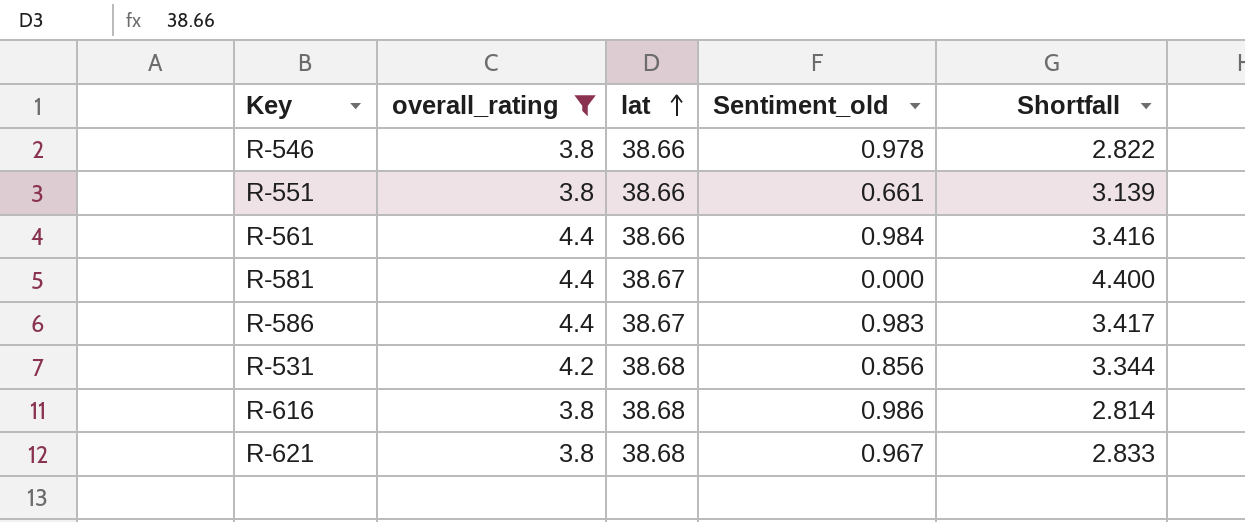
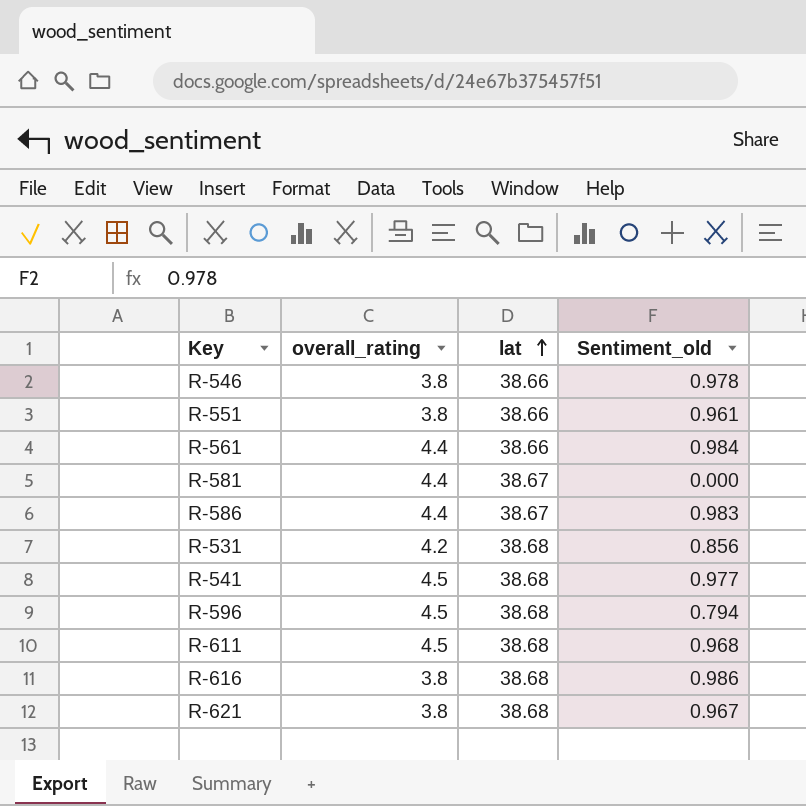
filter: overall_rating != 4.5 -> none
column Shortfall | formula: [overall_rating] - [Sentiment_old] -> none
R-551 | Sentiment_old: 0.661 -> 0.961

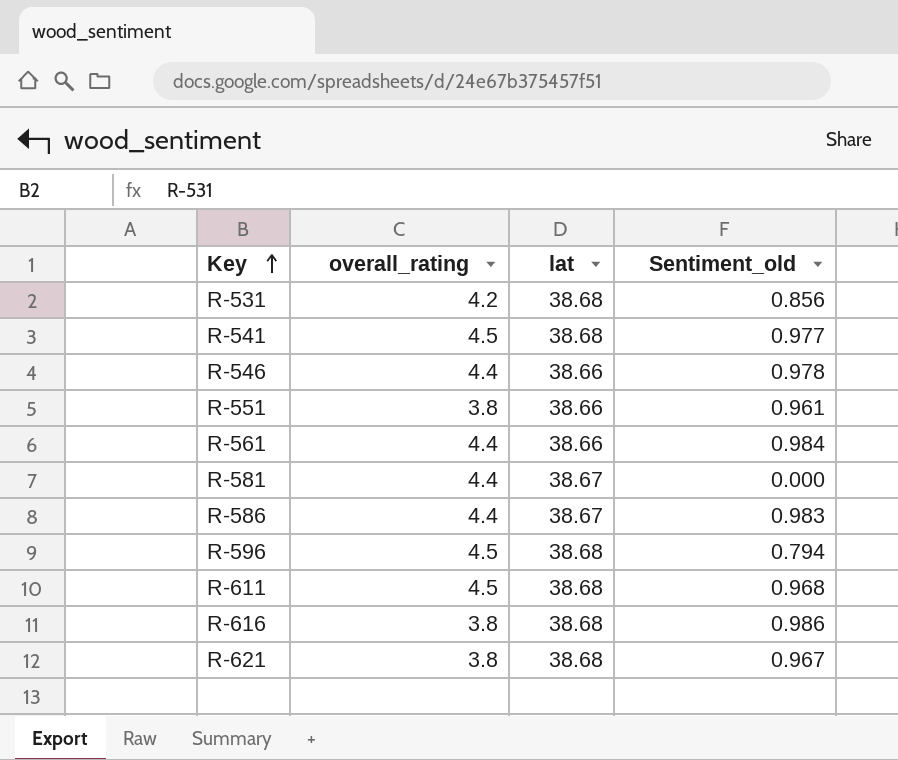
row order: lat ascending -> Key ascending
R-546 | overall_rating: 3.8 -> 4.4

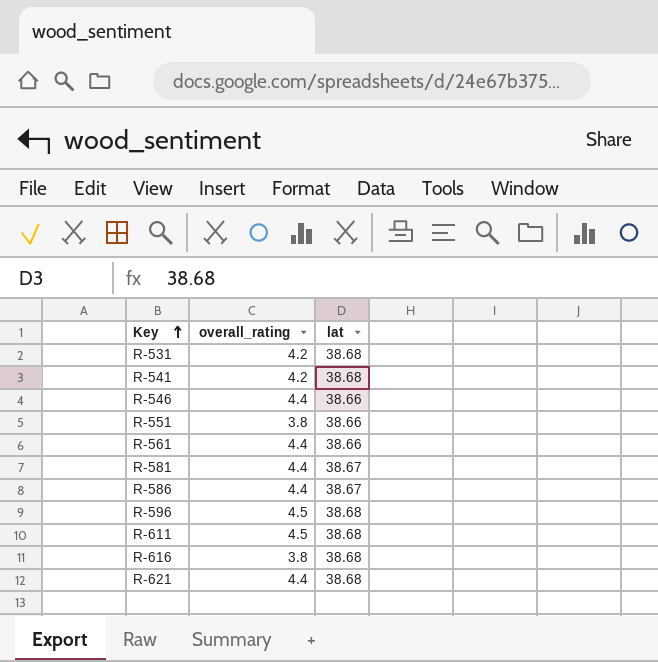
column Sentiment_old | position: 4 -> none
R-541 | overall_rating: 4.5 -> 4.2
R-621 | overall_rating: 3.8 -> 4.4

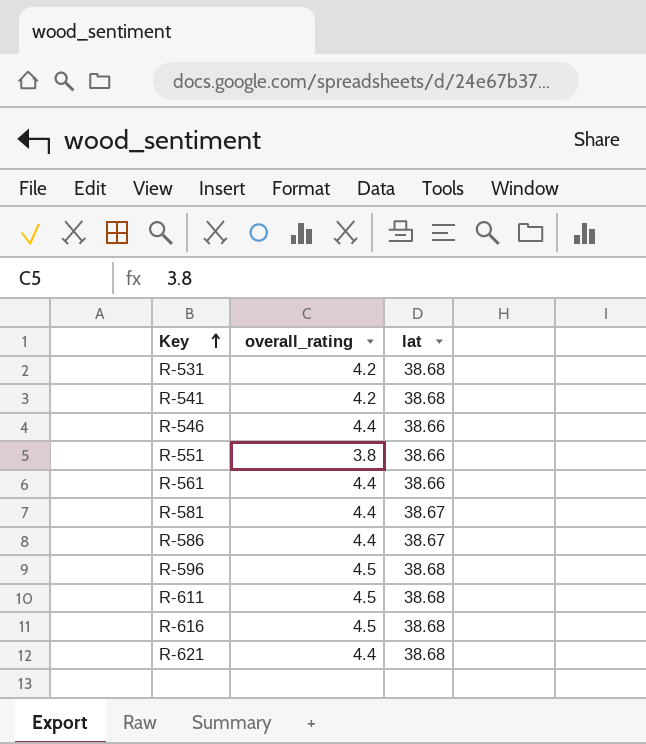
R-616 | overall_rating: 3.8 -> 4.5

